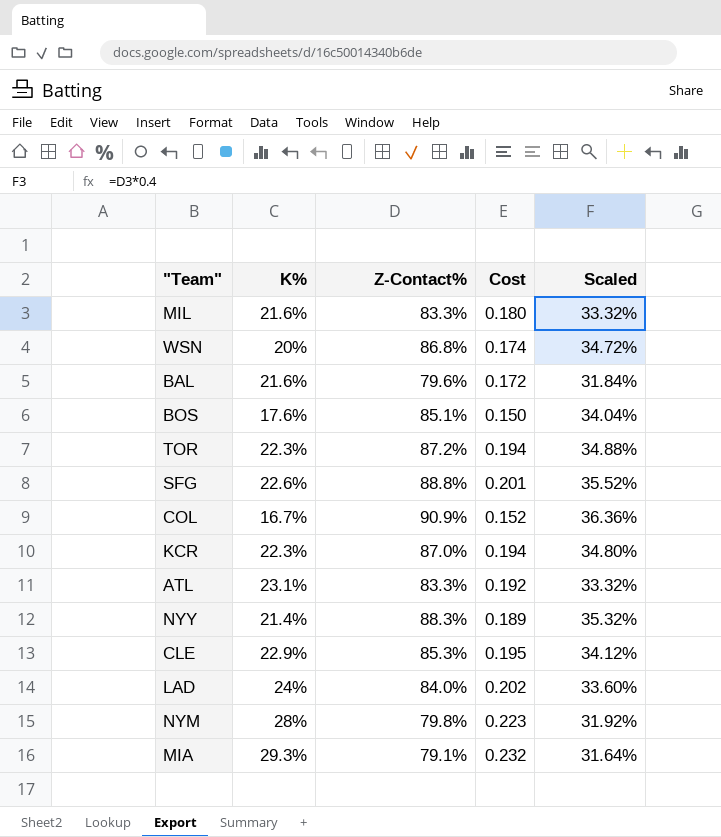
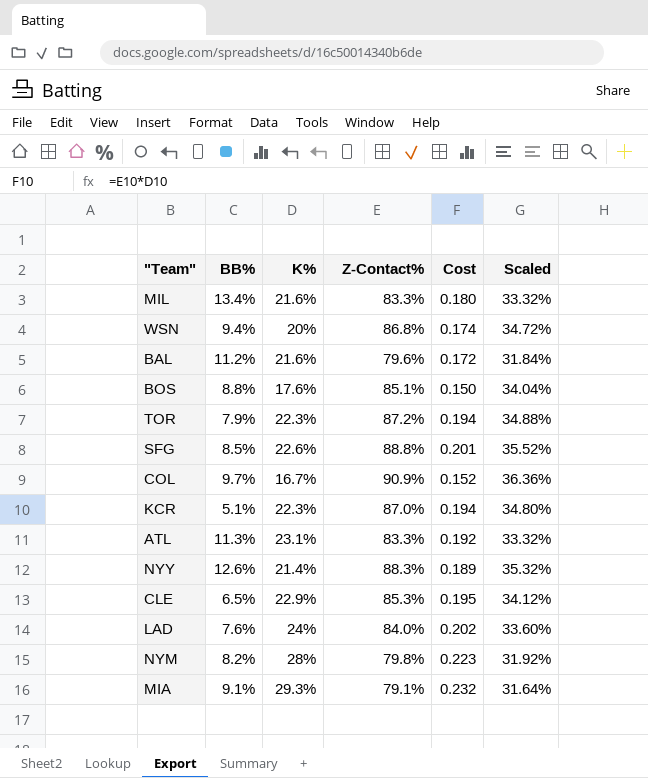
column BB% | position: none -> 2

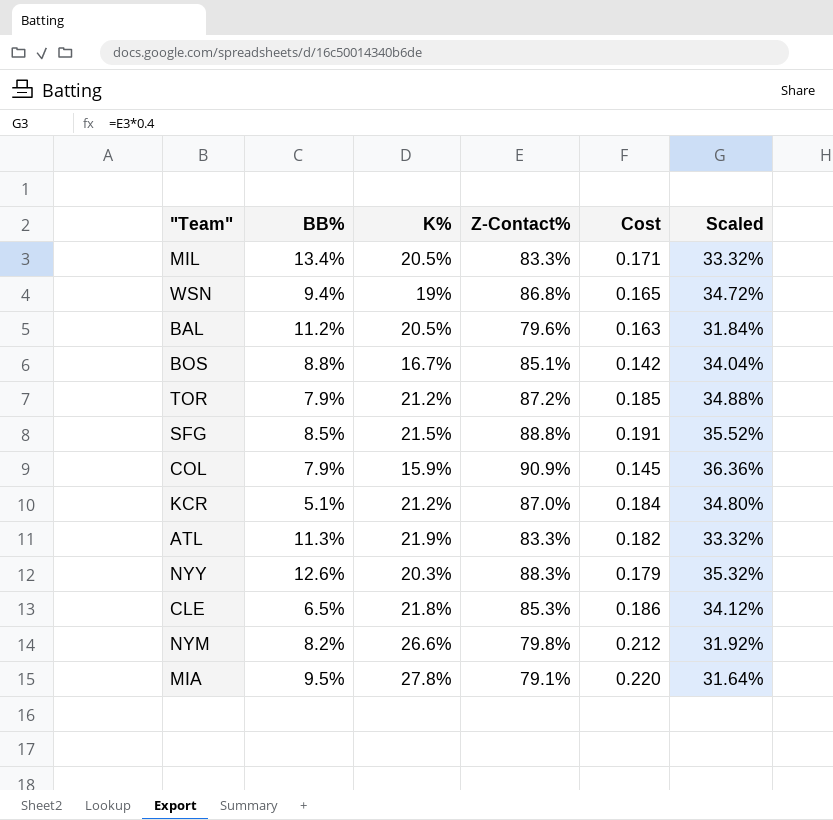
row LAD: 7.6% | 24% | 84.0% | 0.202 | 33.60% -> none
MIL | K%: 21.6% -> 20.5%
MIL | Cost: 0.180 -> 0.171
WSN | K%: 20% -> 19%
WSN | Cost: 0.174 -> 0.165
BAL | K%: 21.6% -> 20.5%
BAL | Cost: 0.172 -> 0.163
BOS | K%: 17.6% -> 16.7%
BOS | Cost: 0.150 -> 0.142
TOR | K%: 22.3% -> 21.2%
TOR | Cost: 0.194 -> 0.185
SFG | K%: 22.6% -> 21.5%
SFG | Cost: 0.201 -> 0.191
COL | BB%: 9.7% -> 7.9%
COL | K%: 16.7% -> 15.9%
COL | Cost: 0.152 -> 0.145
KCR | K%: 22.3% -> 21.2%
KCR | Cost: 0.194 -> 0.184
ATL | K%: 23.1% -> 21.9%
ATL | Cost: 0.192 -> 0.182
NYY | K%: 21.4% -> 20.3%
NYY | Cost: 0.189 -> 0.179
CLE | K%: 22.9% -> 21.8%
CLE | Cost: 0.195 -> 0.186
NYM | K%: 28% -> 26.6%
NYM | Cost: 0.223 -> 0.212
MIA | BB%: 9.1% -> 9.5%
MIA | K%: 29.3% -> 27.8%
MIA | Cost: 0.232 -> 0.220

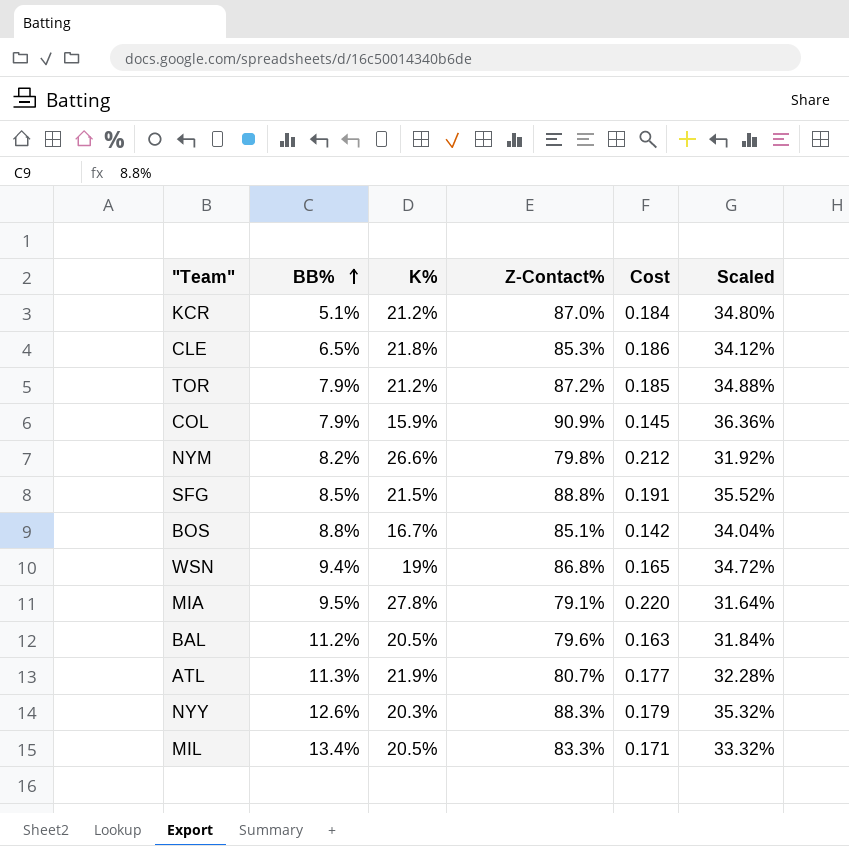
row order: none -> BB% ascending
ATL | Z-Contact%: 83.3% -> 80.7%
ATL | Cost: 0.182 -> 0.177
ATL | Scaled: 33.32% -> 32.28%

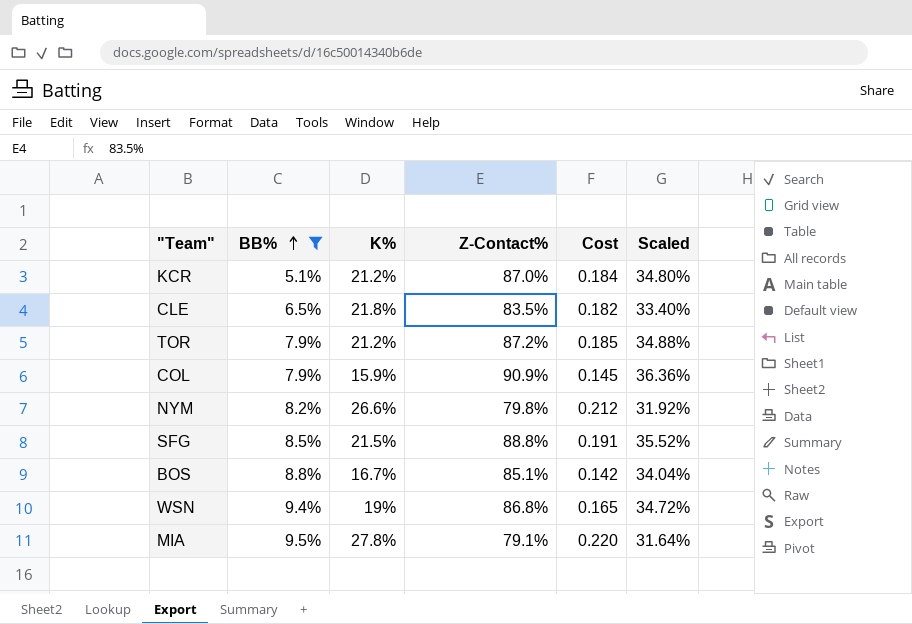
filter: none -> BB% <= 9.5%
CLE | Z-Contact%: 85.3% -> 83.5%
CLE | Cost: 0.186 -> 0.182
CLE | Scaled: 34.12% -> 33.40%

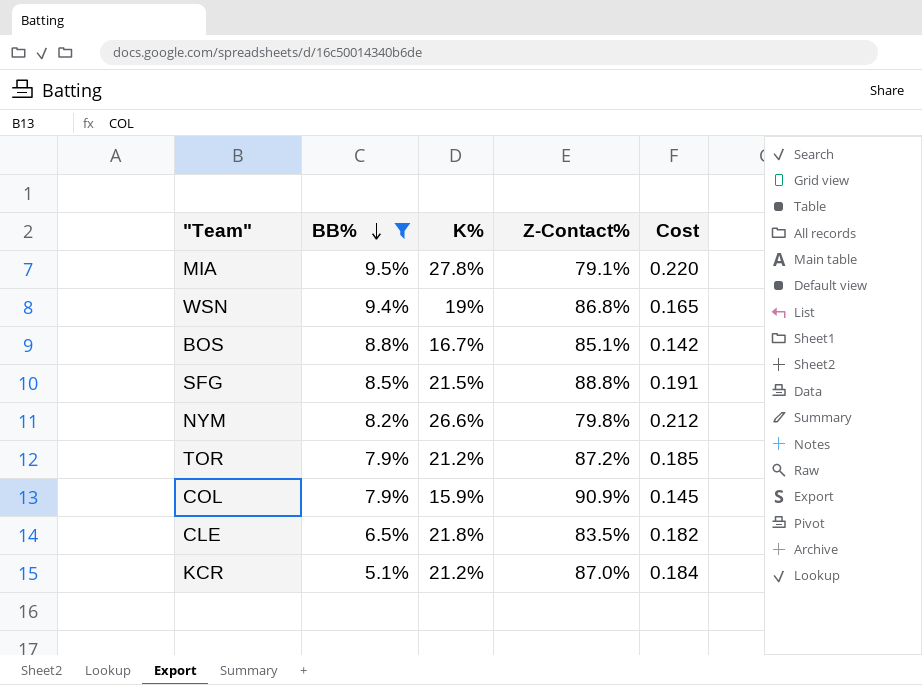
row order: BB% ascending -> BB% descending
column Scaled | formula: [Z-Contact%] * 0.4 -> none

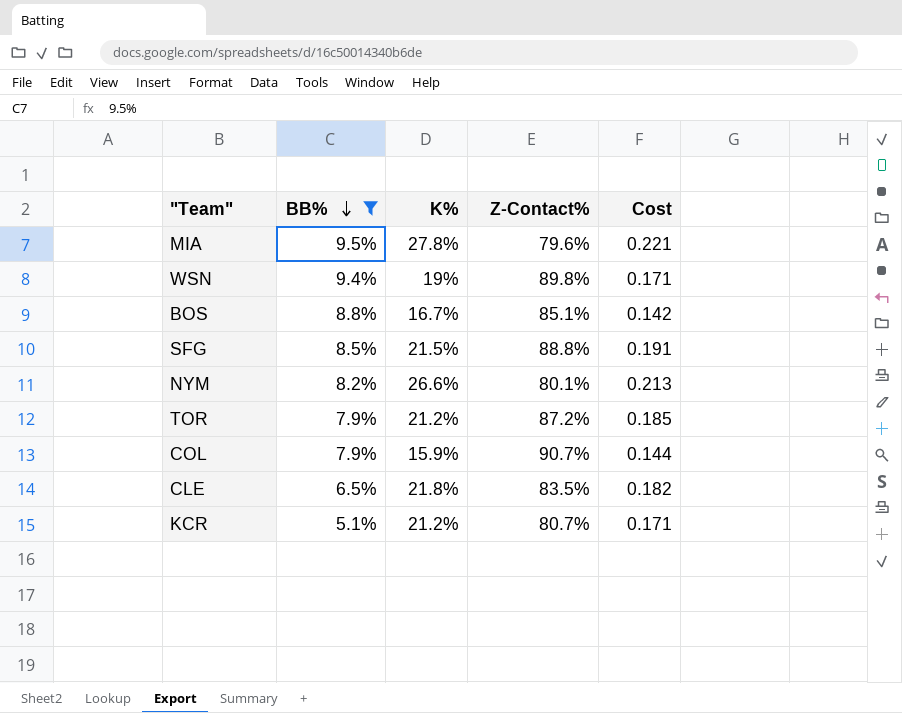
MIA | Z-Contact%: 79.1% -> 79.6%
MIA | Cost: 0.220 -> 0.221
WSN | Z-Contact%: 86.8% -> 89.8%
WSN | Cost: 0.165 -> 0.171
NYM | Z-Contact%: 79.8% -> 80.1%
NYM | Cost: 0.212 -> 0.213
COL | Z-Contact%: 90.9% -> 90.7%
COL | Cost: 0.145 -> 0.144
KCR | Z-Contact%: 87.0% -> 80.7%
KCR | Cost: 0.184 -> 0.171

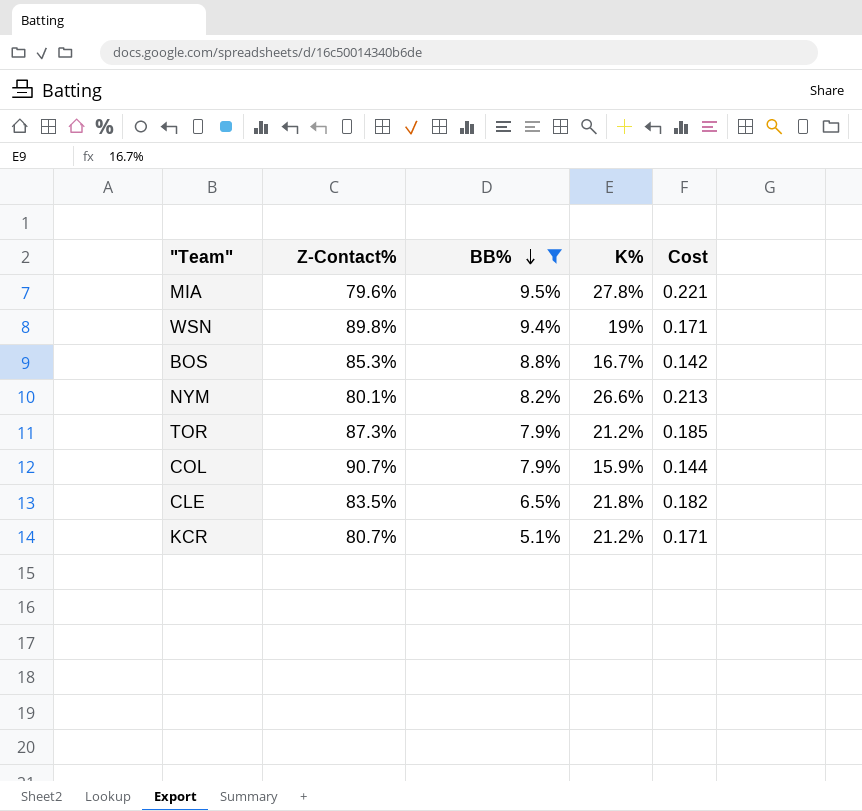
column Z-Contact% | position: 4 -> 2
row SFG: 8.5% | 21.5% | 88.8% | 0.191 -> none
BOS | Z-Contact%: 85.1% -> 85.3%
TOR | Z-Contact%: 87.2% -> 87.3%

